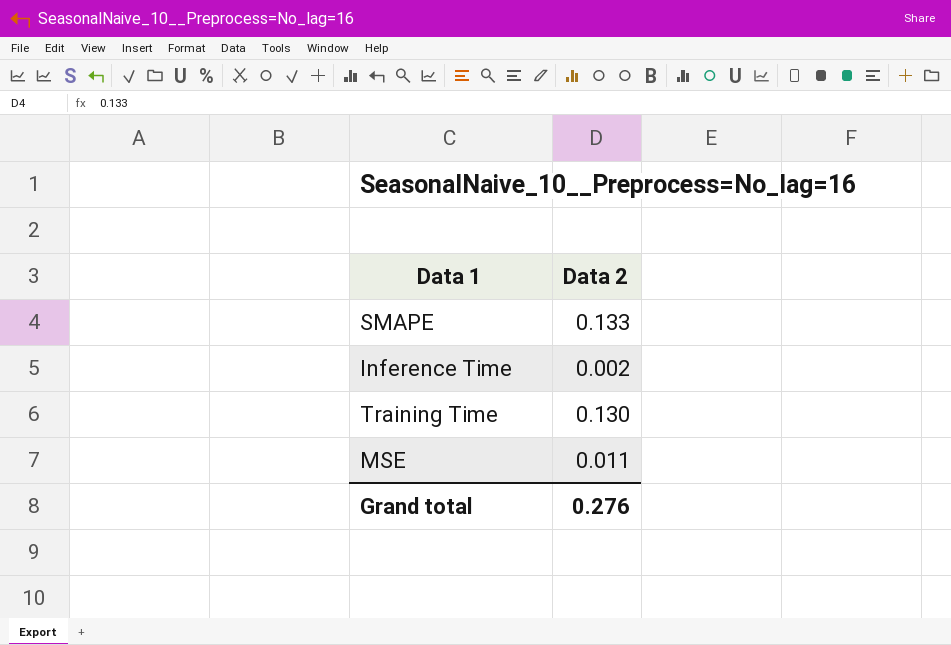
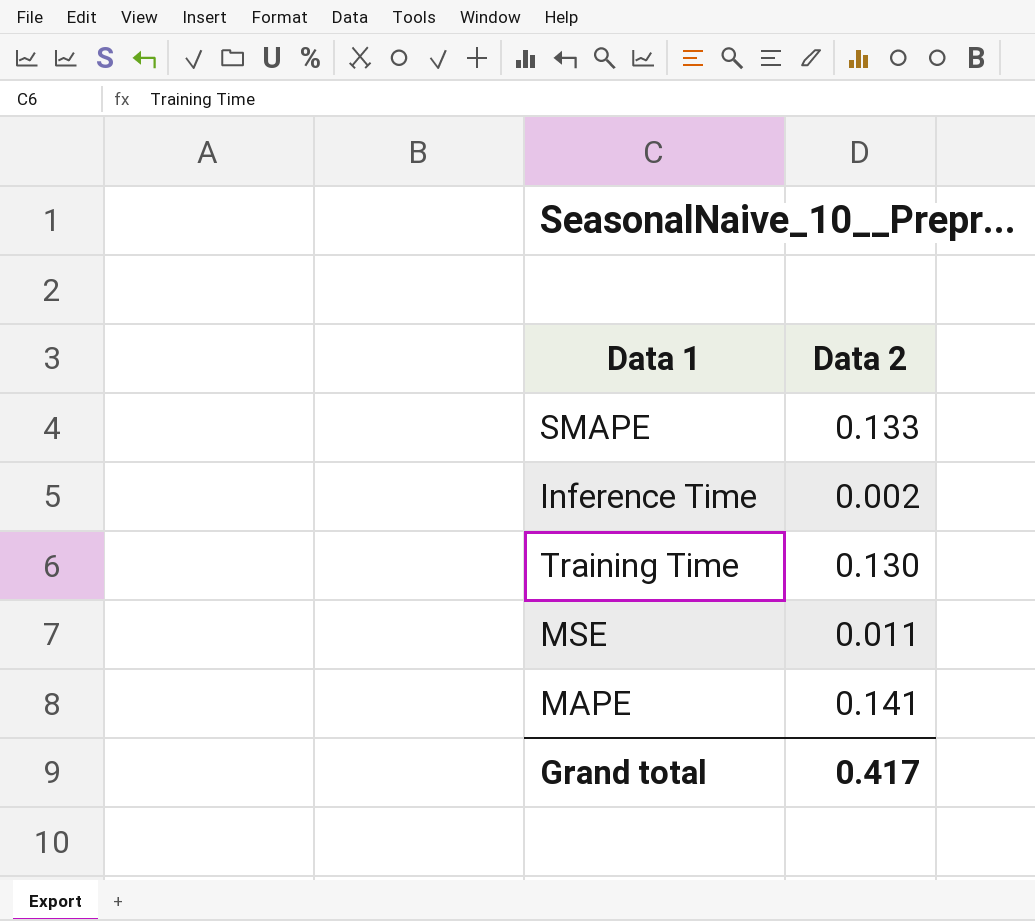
row MAPE: none -> 0.141
Grand total | Data 2: 0.276 -> 0.417

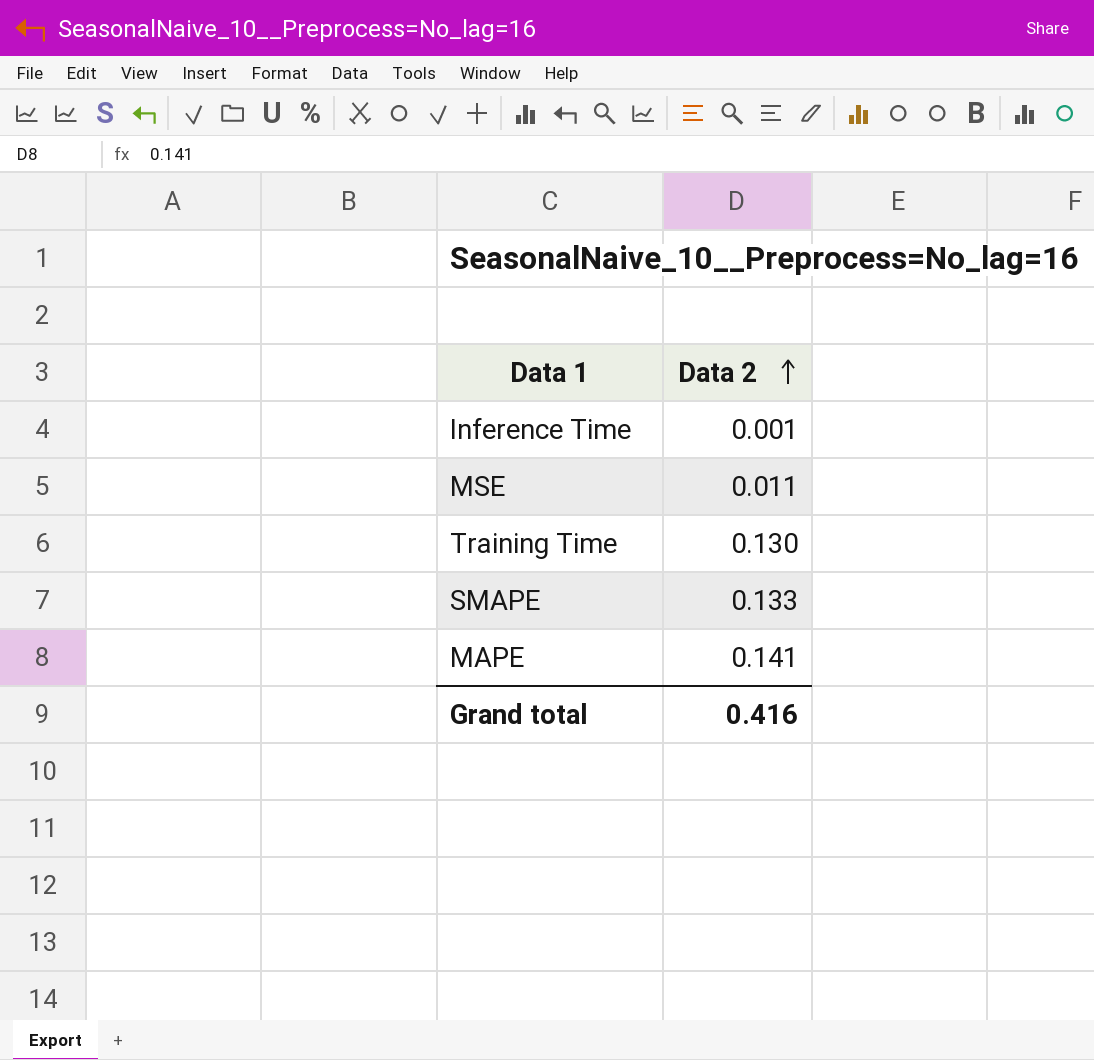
row order: none -> Data 2 ascending
Inference Time | Data 2: 0.002 -> 0.001
Grand total | Data 2: 0.417 -> 0.416

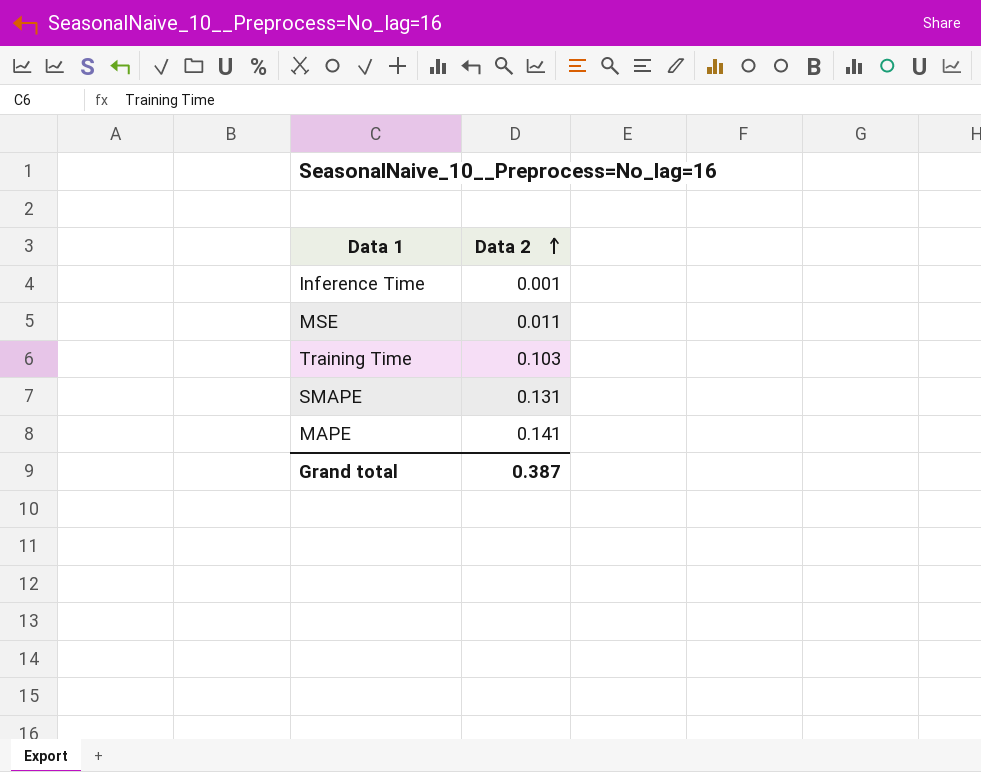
Training Time | Data 2: 0.130 -> 0.103
SMAPE | Data 2: 0.133 -> 0.131
Grand total | Data 2: 0.416 -> 0.387

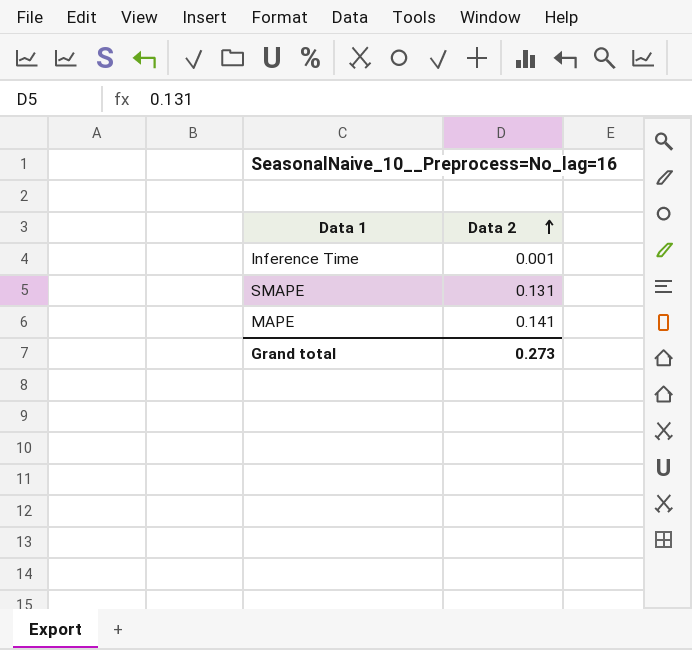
row MSE: 0.011 -> none
row Training Time: 0.103 -> none
Grand total | Data 2: 0.387 -> 0.273

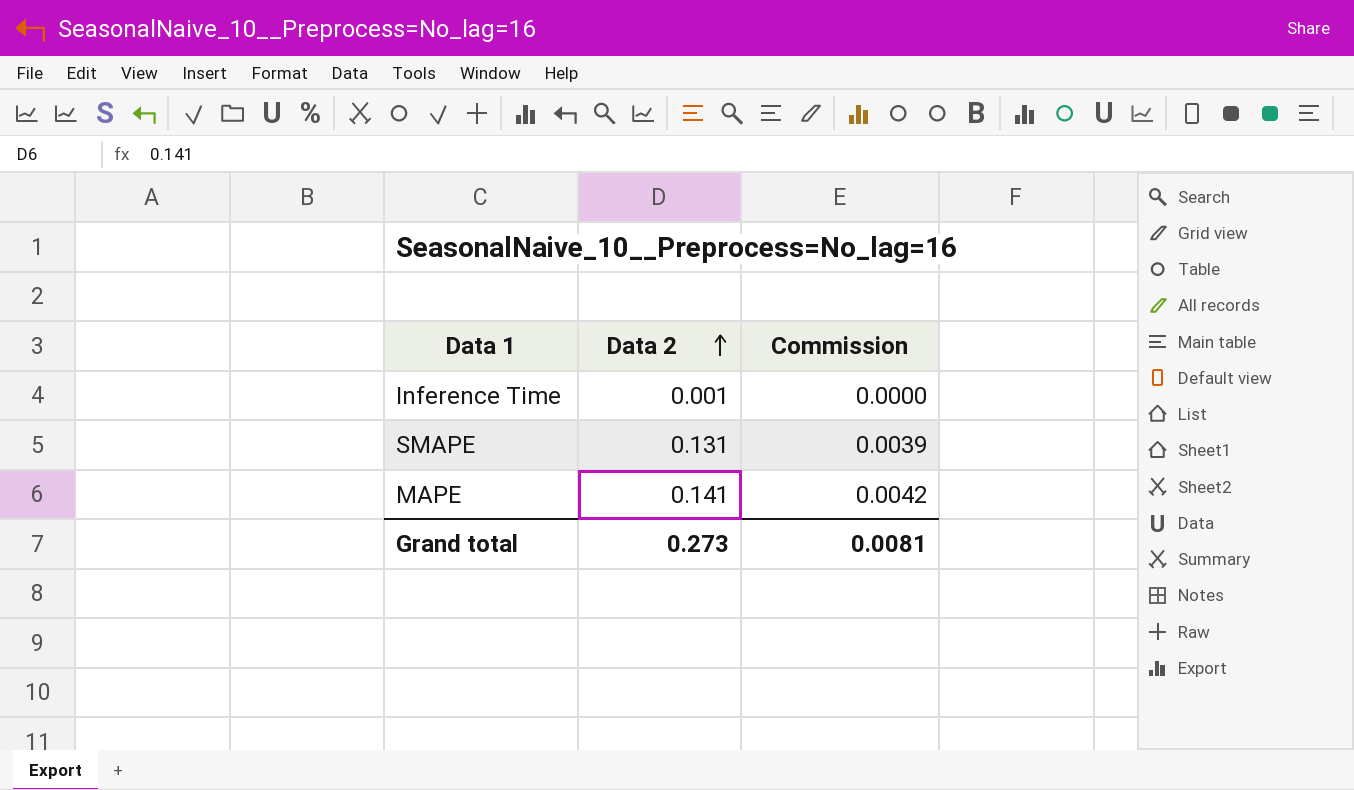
column Commission | formula: none -> [Data 2] * 0.03

